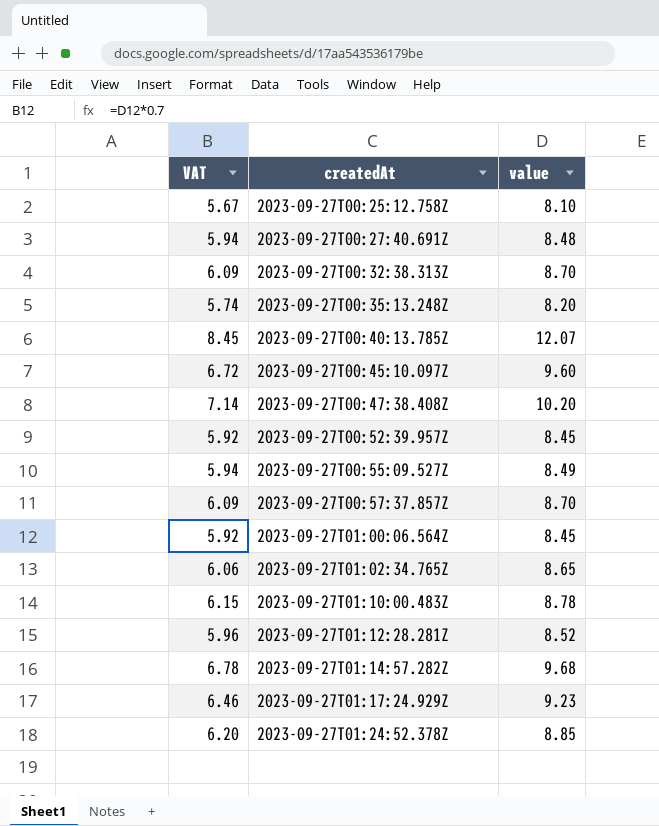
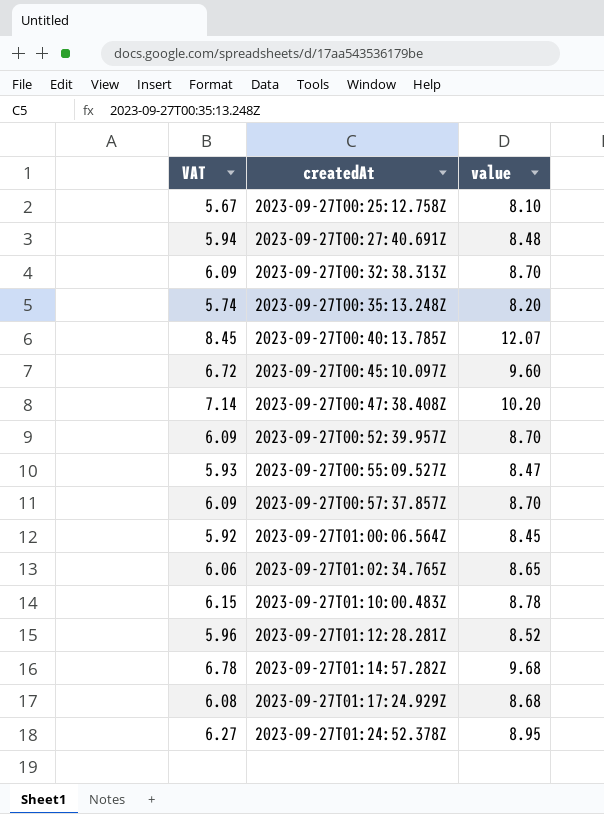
2023-09-27T00:52:39.957Z | VAT: 5.92 -> 6.09
2023-09-27T00:52:39.957Z | value: 8.45 -> 8.70
2023-09-27T00:55:09.527Z | VAT: 5.94 -> 5.93
2023-09-27T00:55:09.527Z | value: 8.49 -> 8.47
2023-09-27T01:17:24.929Z | VAT: 6.46 -> 6.08
2023-09-27T01:17:24.929Z | value: 9.23 -> 8.68
2023-09-27T01:24:52.378Z | VAT: 6.20 -> 6.27
2023-09-27T01:24:52.378Z | value: 8.85 -> 8.95

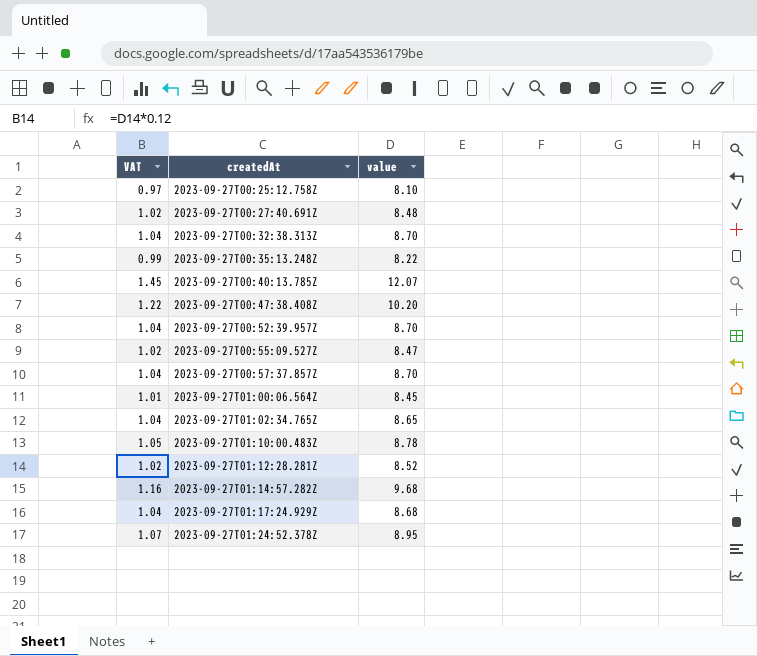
column VAT | formula: [value] * 0.7 -> [value] * 0.12
row 2023-09-27T00:45:10.097Z: 6.72 | 9.60 -> none
2023-09-27T00:35:13.248Z | value: 8.20 -> 8.22

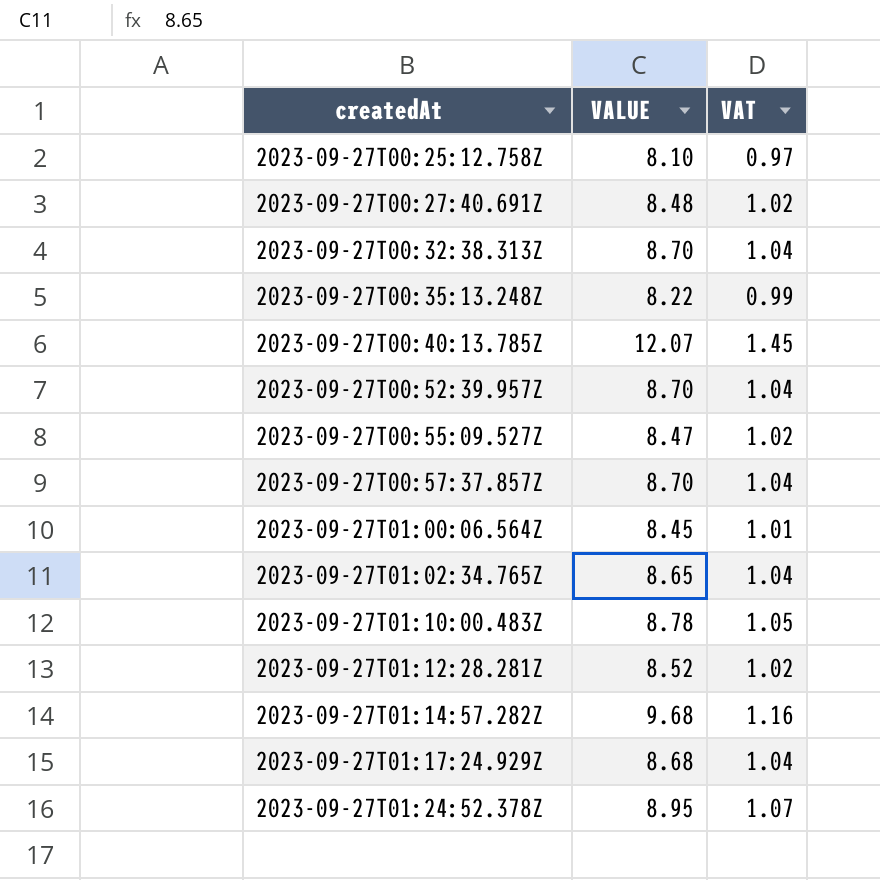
column name: value -> VALUE
column VAT | position: 1 -> 3
row 2023-09-27T00:47:38.408Z: 1.22 | 10.20 -> none

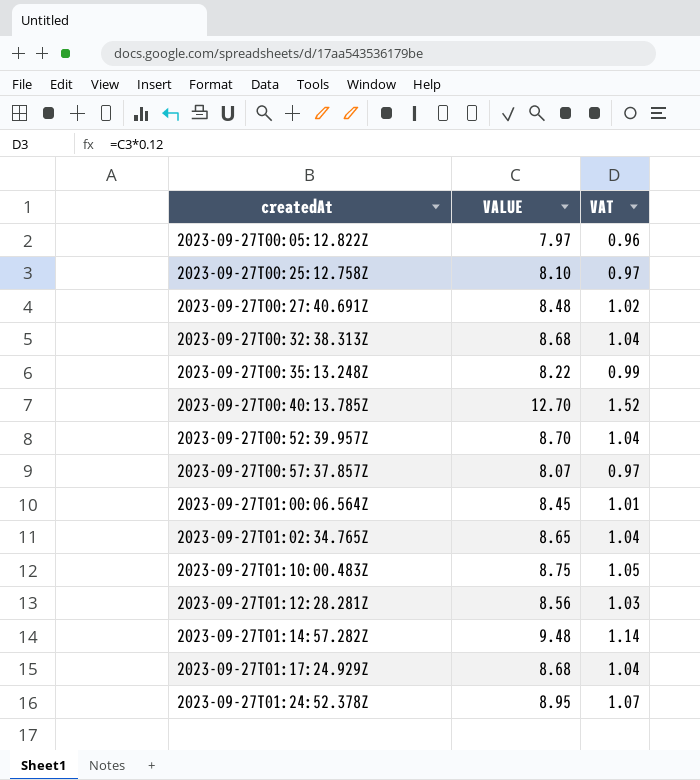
row 2023-09-27T00:55:09.527Z: 8.47 | 1.02 -> none
row 2023-09-27T00:05:12.822Z: none -> 7.97 | 0.96
2023-09-27T00:32:38.313Z | VALUE: 8.70 -> 8.68
2023-09-27T00:40:13.785Z | VALUE: 12.07 -> 12.70
2023-09-27T00:40:13.785Z | VAT: 1.45 -> 1.52
2023-09-27T00:57:37.857Z | VALUE: 8.70 -> 8.07
2023-09-27T00:57:37.857Z | VAT: 1.04 -> 0.97
2023-09-27T01:10:00.483Z | VALUE: 8.78 -> 8.75
2023-09-27T01:12:28.281Z | VALUE: 8.52 -> 8.56
2023-09-27T01:12:28.281Z | VAT: 1.02 -> 1.03
2023-09-27T01:14:57.282Z | VALUE: 9.68 -> 9.48
2023-09-27T01:14:57.282Z | VAT: 1.16 -> 1.14

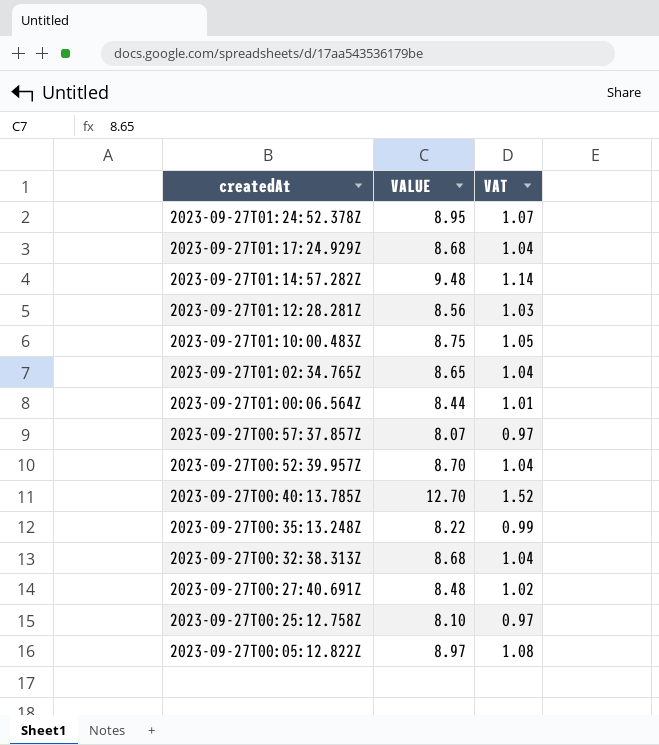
row order: createdAt ascending -> createdAt descending
2023-09-27T01:00:06.564Z | VALUE: 8.45 -> 8.44
2023-09-27T00:05:12.822Z | VALUE: 7.97 -> 8.97
2023-09-27T00:05:12.822Z | VAT: 0.96 -> 1.08

